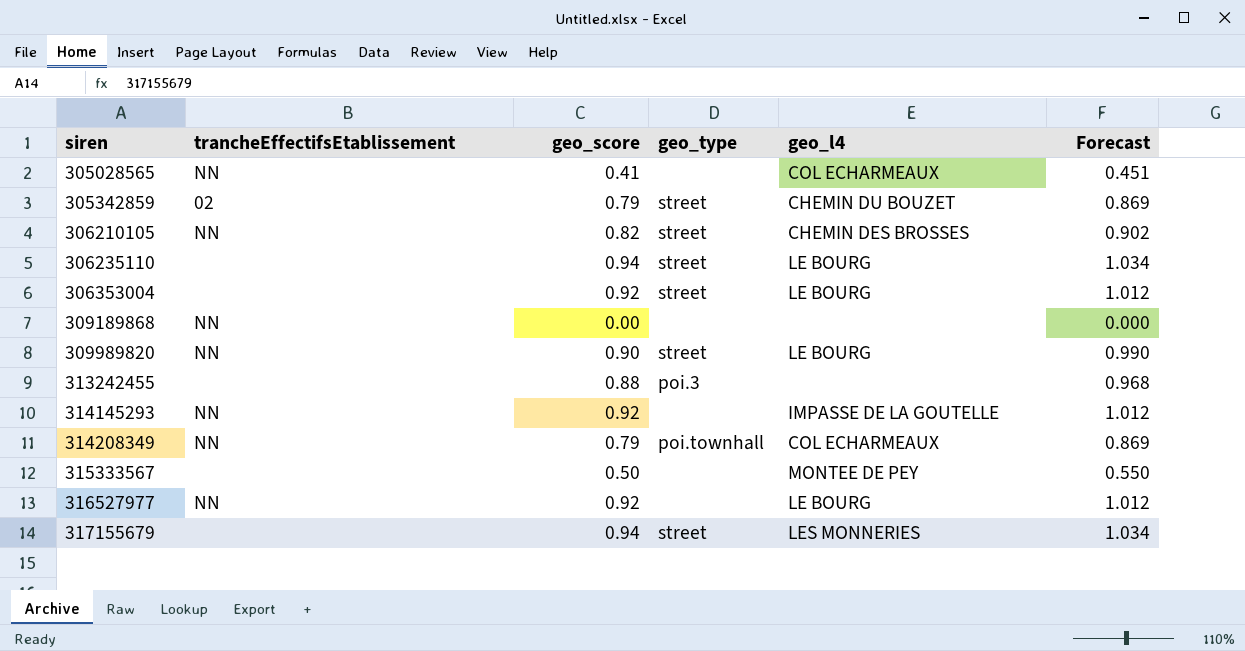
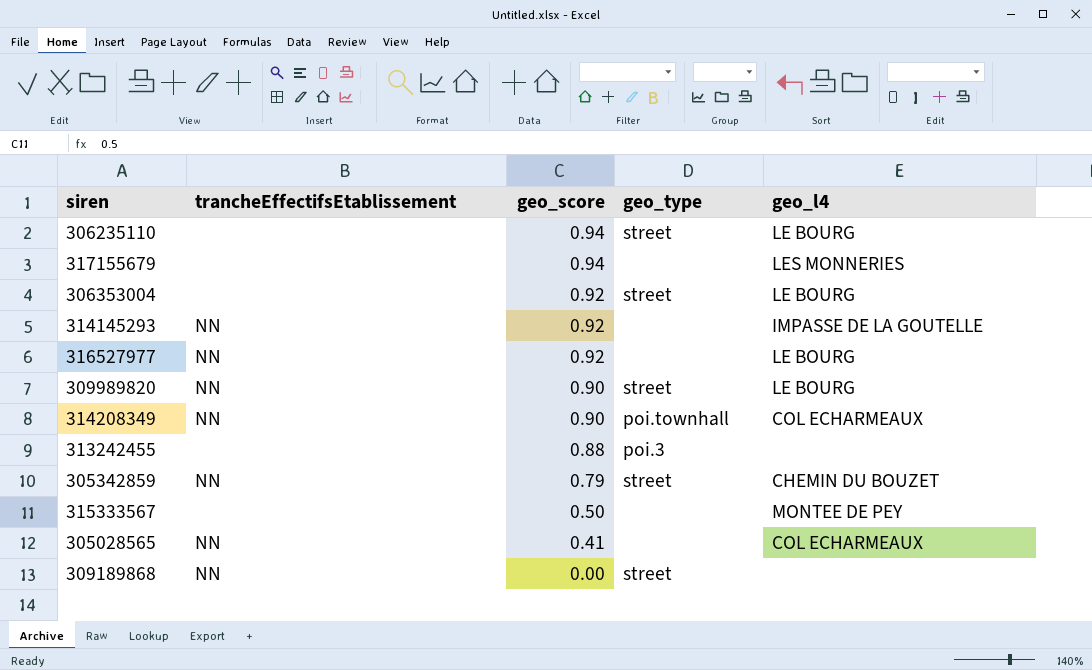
row order: siren ascending -> geo_score descending
column Forecast | formula: [geo_score] * 1.1 -> none
row 306210105: NN | 0.82 | street | CHEMIN DES BROSSES | 0.902 -> none
317155679 | geo_type: street -> none
314208349 | geo_score: 0.79 -> 0.90
305342859 | trancheEffectifsEtablissement: 02 -> NN
309189868 | geo_type: none -> street

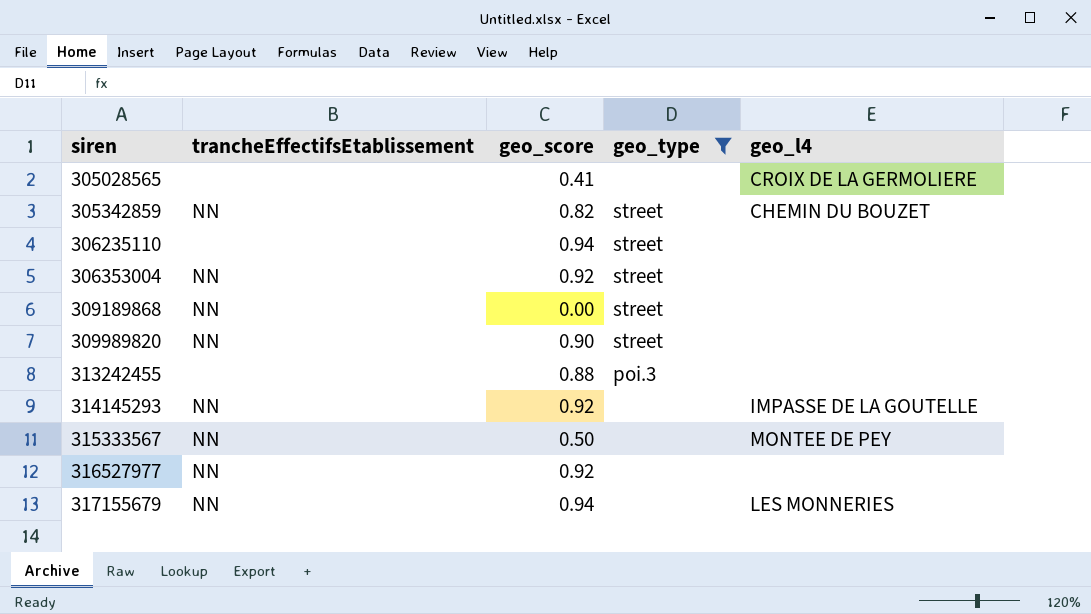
filter: none -> geo_type != poi.townhall
row order: geo_score descending -> siren ascending
305028565 | trancheEffectifsEtablissement: NN -> none
305028565 | geo_l4: COL ECHARMEAUX -> CROIX DE LA GERMOLIERE
305342859 | geo_score: 0.79 -> 0.82
306235110 | geo_l4: LE BOURG -> none
306353004 | trancheEffectifsEtablissement: none -> NN
306353004 | geo_l4: LE BOURG -> none
309989820 | geo_l4: LE BOURG -> none
315333567 | trancheEffectifsEtablissement: none -> NN
316527977 | geo_l4: LE BOURG -> none
317155679 | trancheEffectifsEtablissement: none -> NN

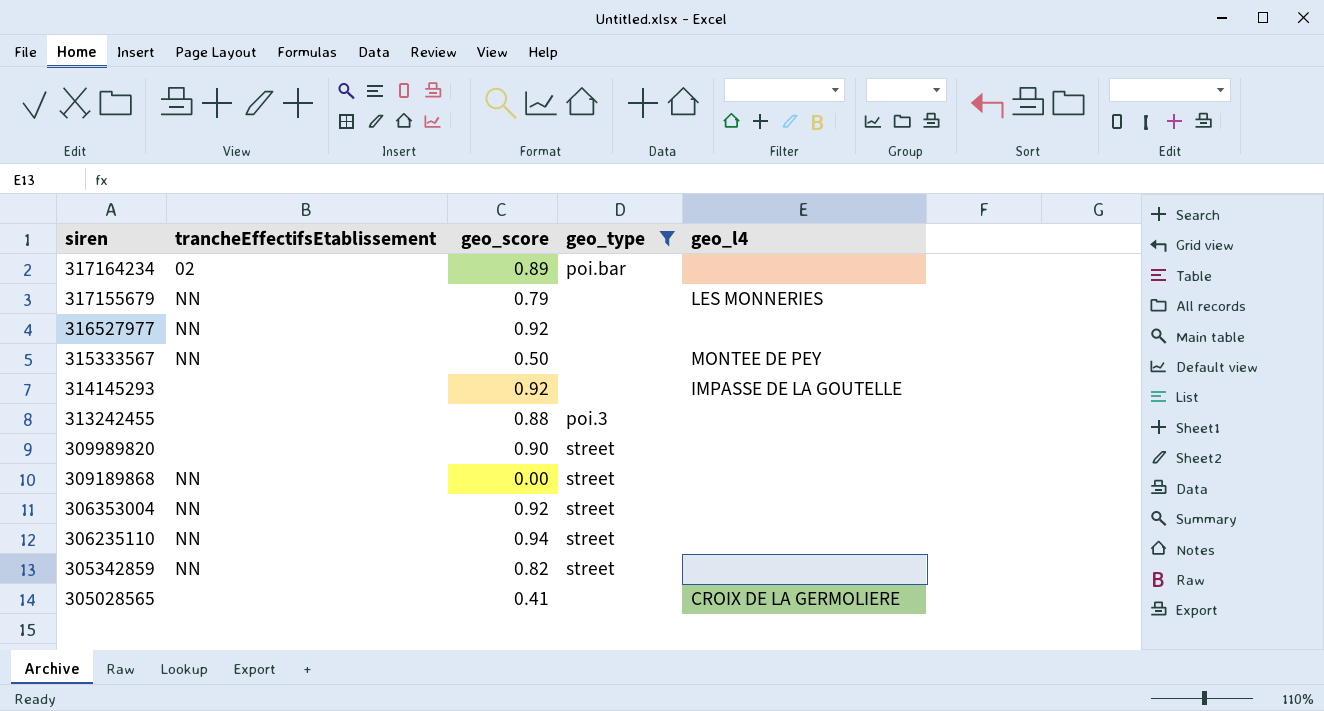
row order: siren ascending -> siren descending
row 317164234: none -> 02 | 0.89 | poi.bar | none
317155679 | geo_score: 0.94 -> 0.79
314145293 | trancheEffectifsEtablissement: NN -> none
309989820 | trancheEffectifsEtablissement: NN -> none
306235110 | trancheEffectifsEtablissement: none -> NN
305342859 | geo_l4: CHEMIN DU BOUZET -> none

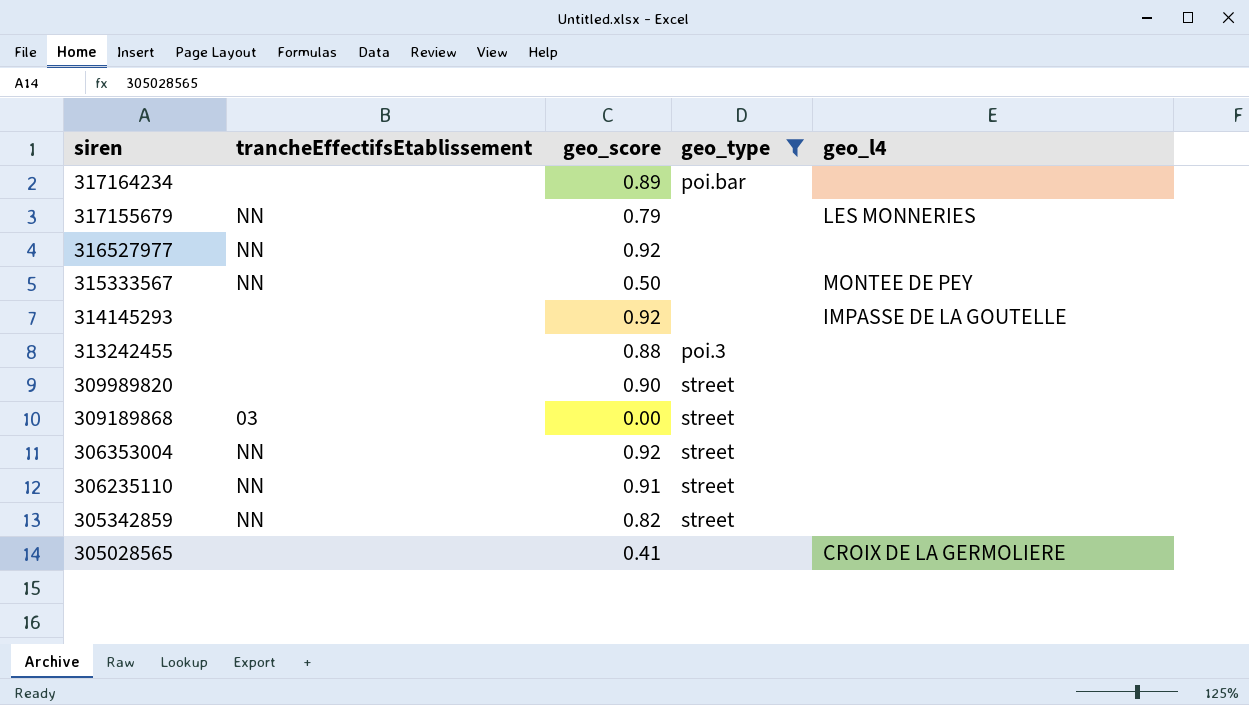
317164234 | trancheEffectifsEtablissement: 02 -> none
309189868 | trancheEffectifsEtablissement: NN -> 03
306235110 | geo_score: 0.94 -> 0.91

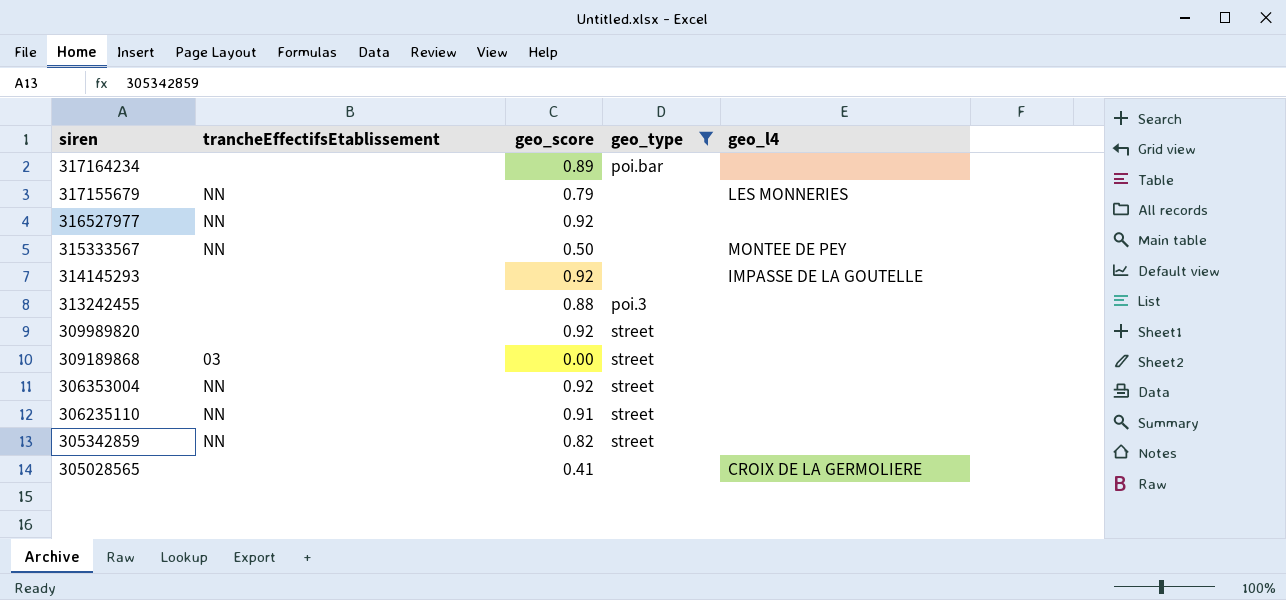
309989820 | geo_score: 0.90 -> 0.92

